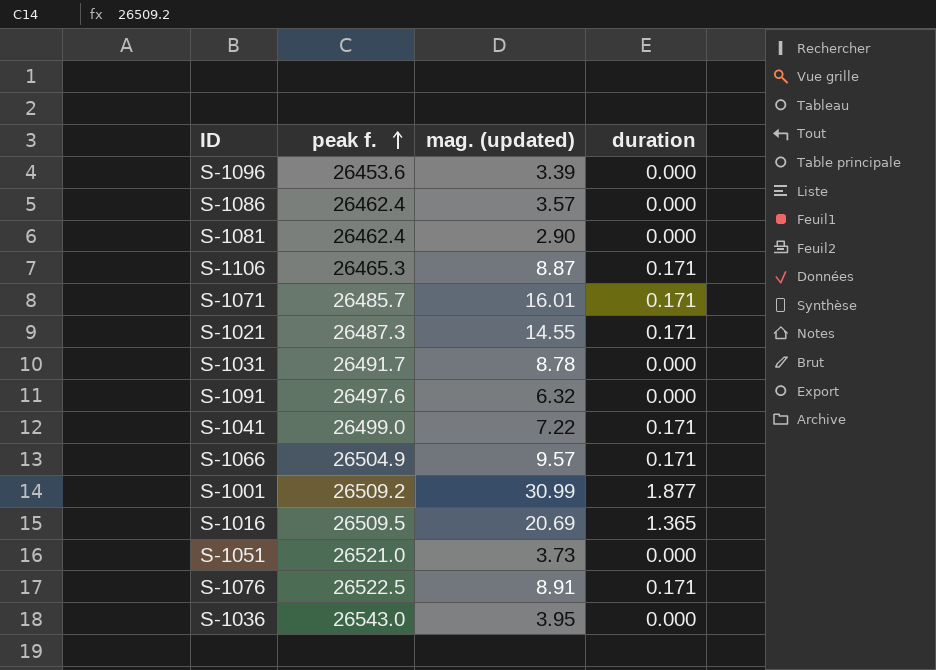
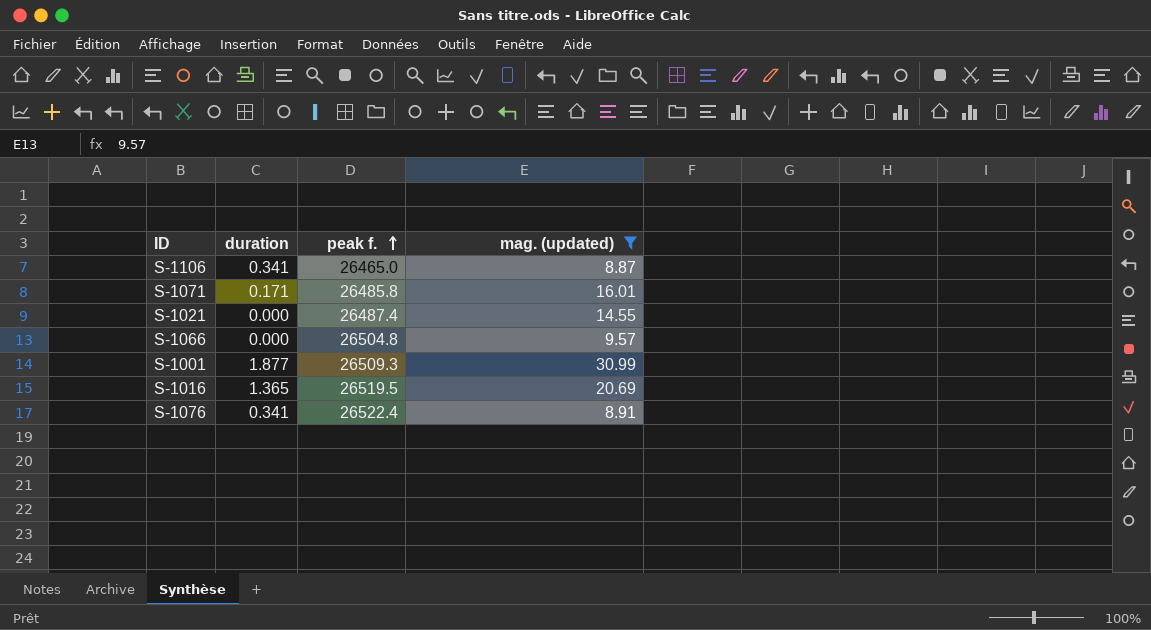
filter: none -> mag. (updated) >= 8.87
column duration | position: 4 -> 2
S-1106 | duration: 0.171 -> 0.341
S-1106 | peak f.: 26465.3 -> 26465.0
S-1071 | peak f.: 26485.7 -> 26485.8
S-1021 | duration: 0.171 -> 0.000
S-1021 | peak f.: 26487.3 -> 26487.4
S-1066 | duration: 0.171 -> 0.000
S-1066 | peak f.: 26504.9 -> 26504.8
S-1001 | peak f.: 26509.2 -> 26509.3
S-1016 | peak f.: 26509.5 -> 26519.5
S-1076 | duration: 0.171 -> 0.341
S-1076 | peak f.: 26522.5 -> 26522.4

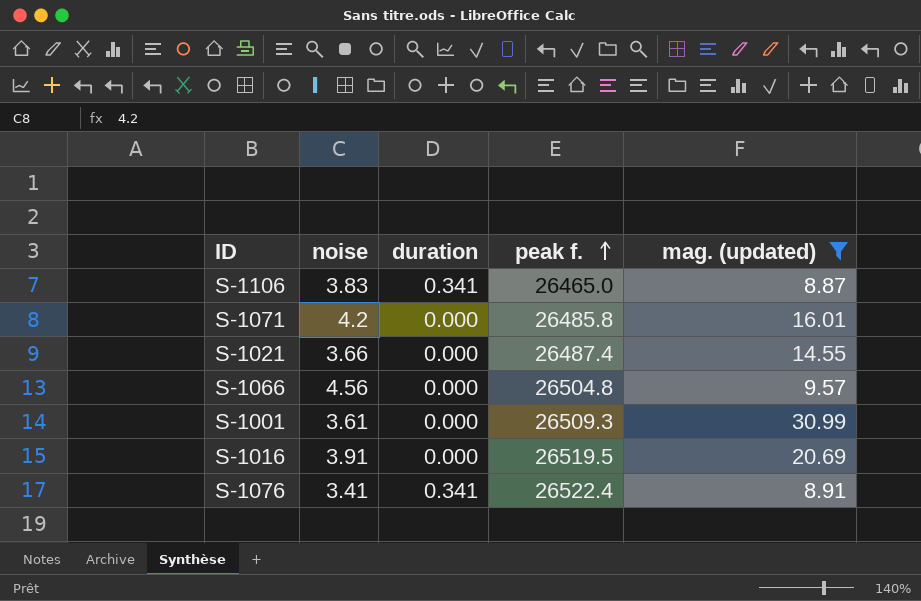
column noise | position: none -> 2
S-1071 | duration: 0.171 -> 0.000
S-1001 | duration: 1.877 -> 0.000
S-1016 | duration: 1.365 -> 0.000

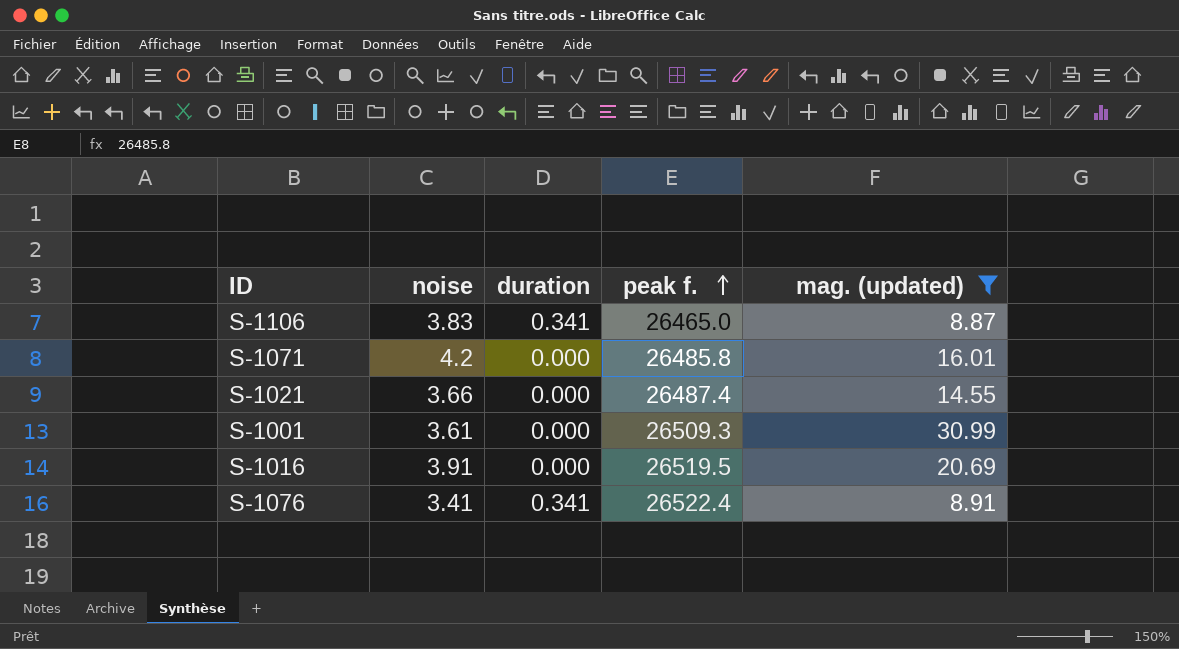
row S-1066: 4.56 | 0.000 | 26504.8 | 9.57 -> none

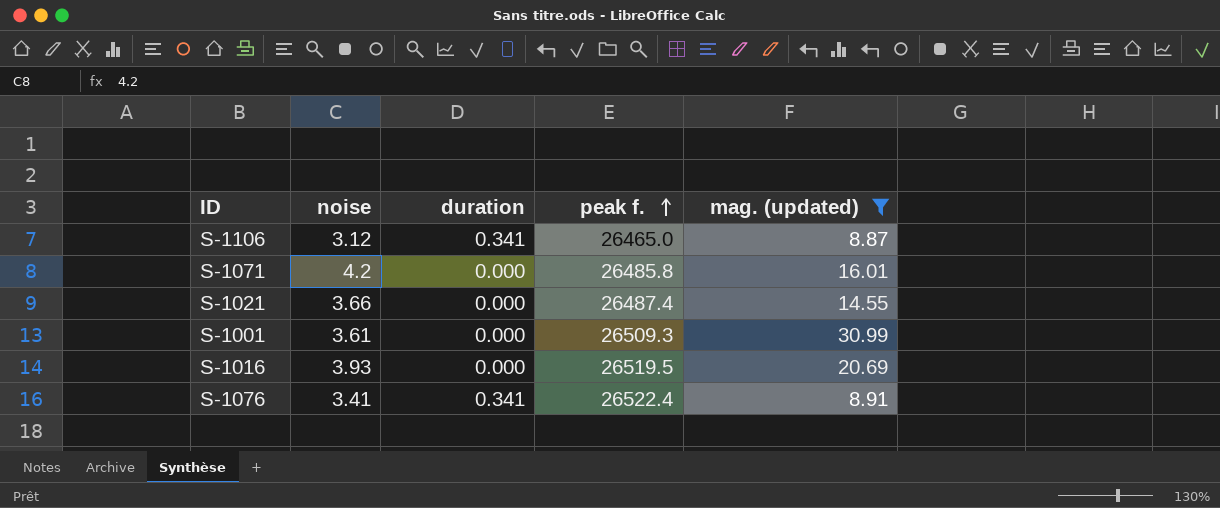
S-1106 | noise: 3.83 -> 3.12
S-1016 | noise: 3.91 -> 3.93

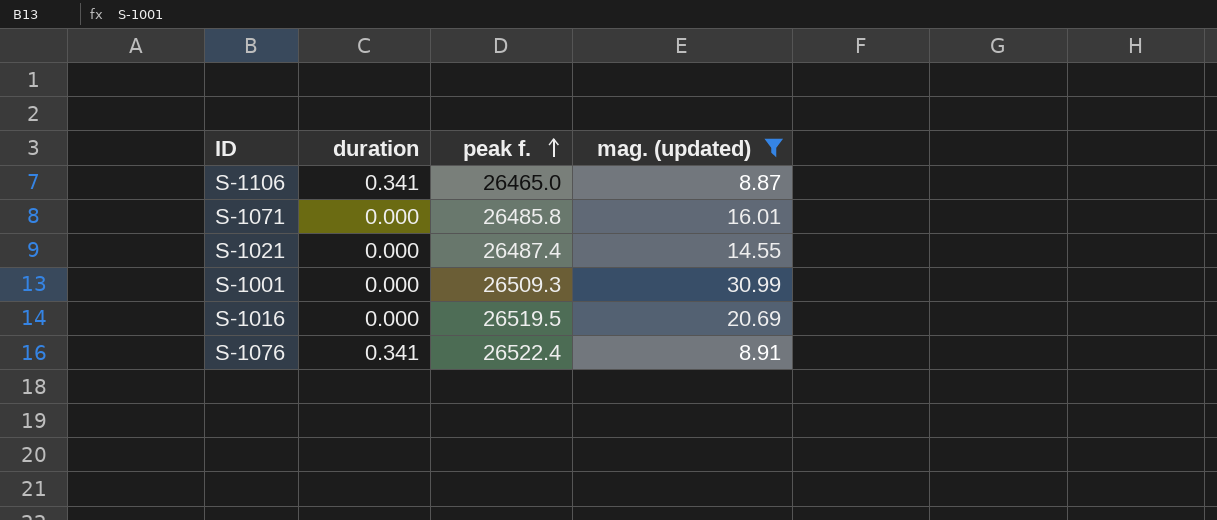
column noise | position: 2 -> none

